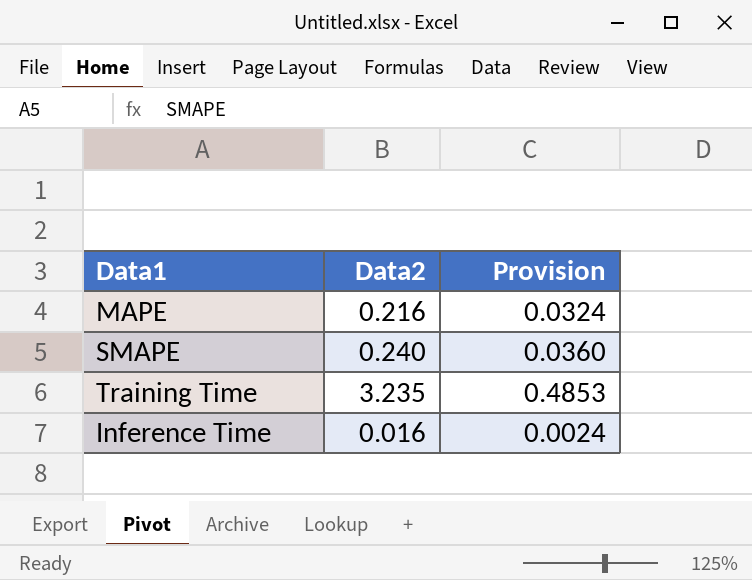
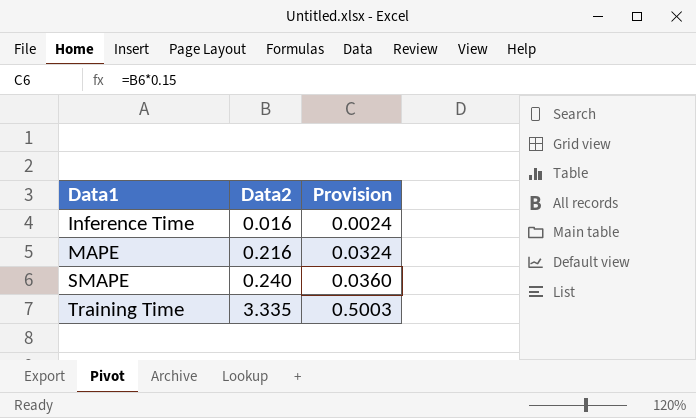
row order: none -> Data1 ascending
Training Time | Data2: 3.235 -> 3.335
Training Time | Provision: 0.4853 -> 0.5003

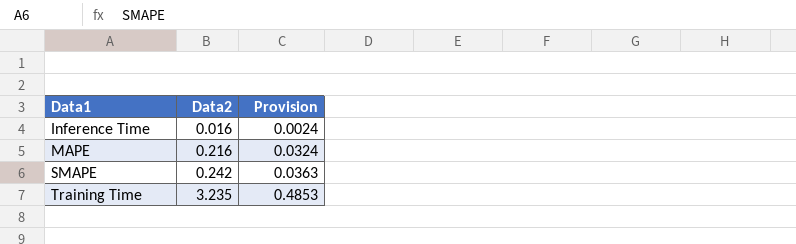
SMAPE | Data2: 0.240 -> 0.242
SMAPE | Provision: 0.0360 -> 0.0363
Training Time | Data2: 3.335 -> 3.235
Training Time | Provision: 0.5003 -> 0.4853

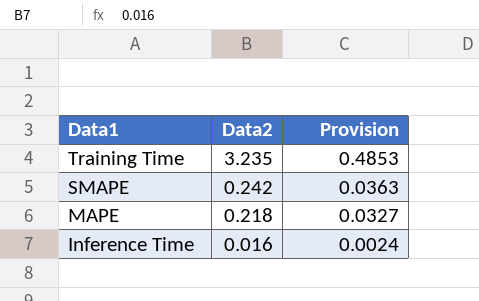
row order: Data1 ascending -> Data1 descending
MAPE | Data2: 0.216 -> 0.218
MAPE | Provision: 0.0324 -> 0.0327

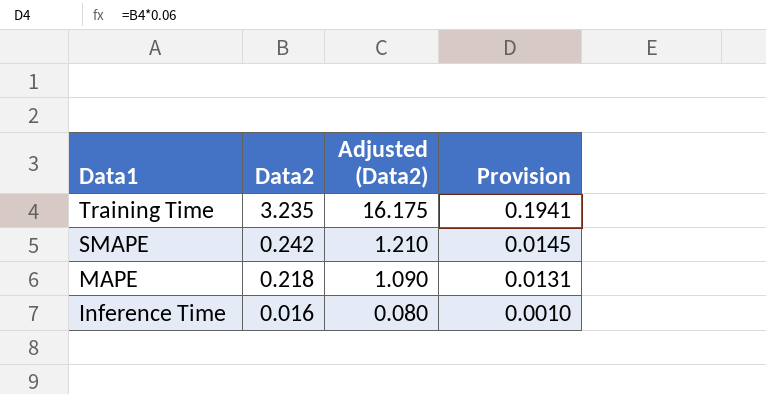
column Adjusted (Data2) | formula: none -> [Data2] * 5
column Provision | formula: [Data2] * 0.15 -> [Data2] * 0.06

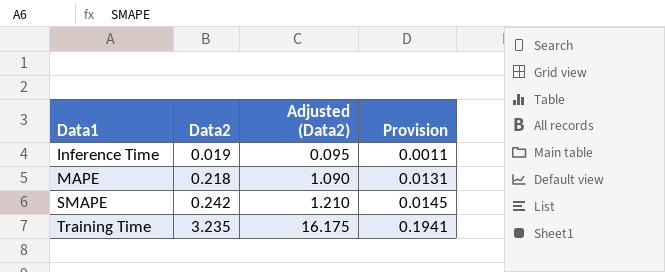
row order: Data1 descending -> Data1 ascending
Inference Time | Data2: 0.016 -> 0.019
Inference Time | Adjusted (Data2): 0.080 -> 0.095
Inference Time | Provision: 0.0010 -> 0.0011

